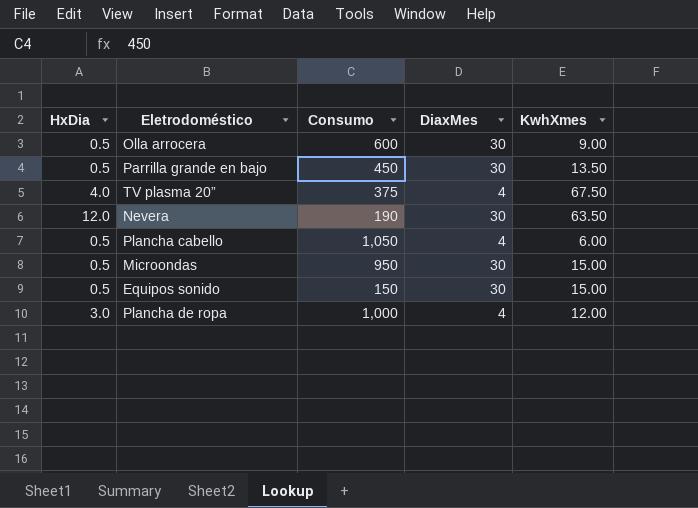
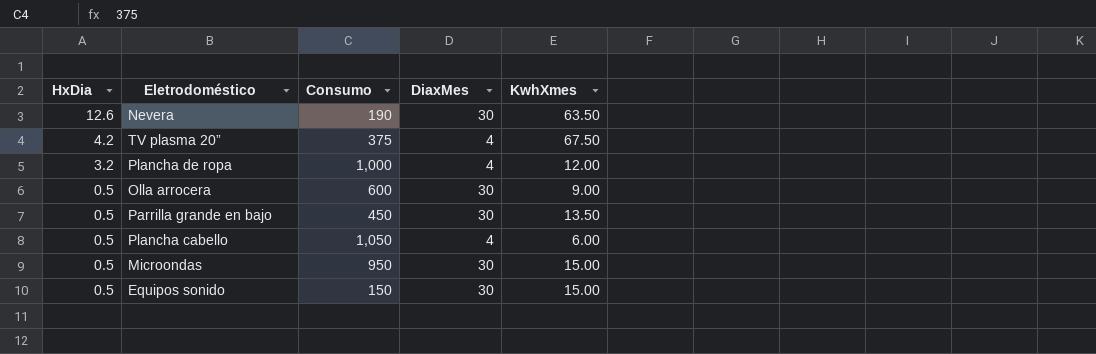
row order: none -> HxDia descending
Nevera | HxDia: 12.0 -> 12.6
TV plasma 20” | HxDia: 4.0 -> 4.2
Plancha de ropa | HxDia: 3.0 -> 3.2

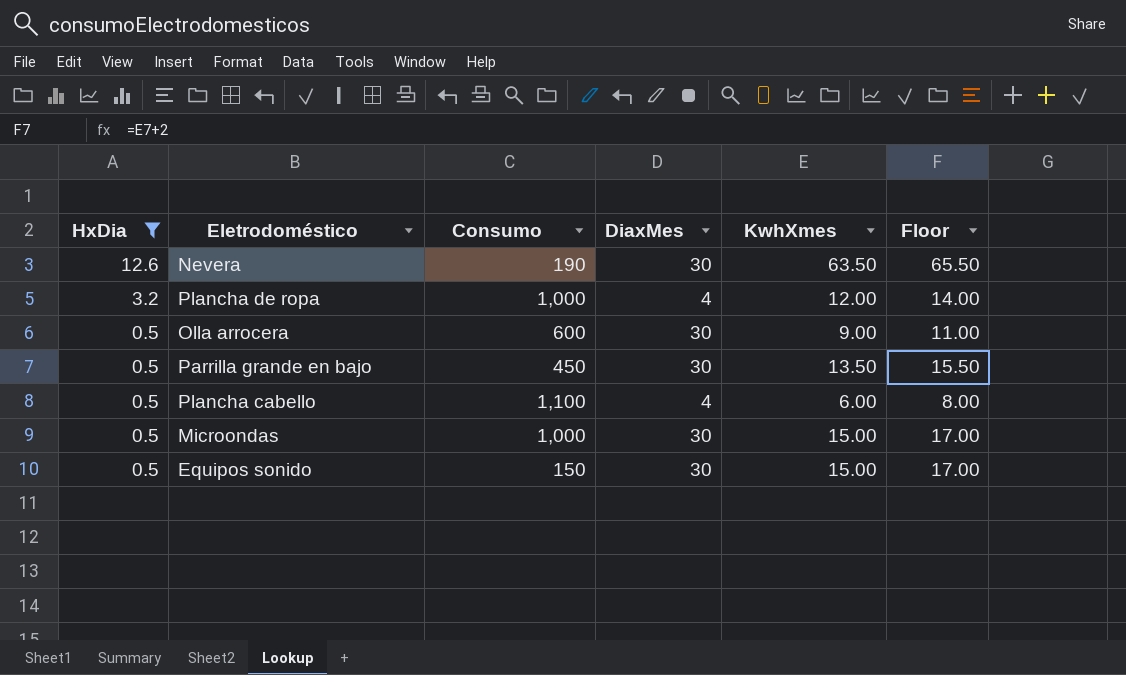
filter: none -> HxDia != 4.2
column Floor | formula: none -> [KwhXmes] + 2
Plancha cabello | Consumo: 1,050 -> 1,100
Microondas | Consumo: 950 -> 1,000

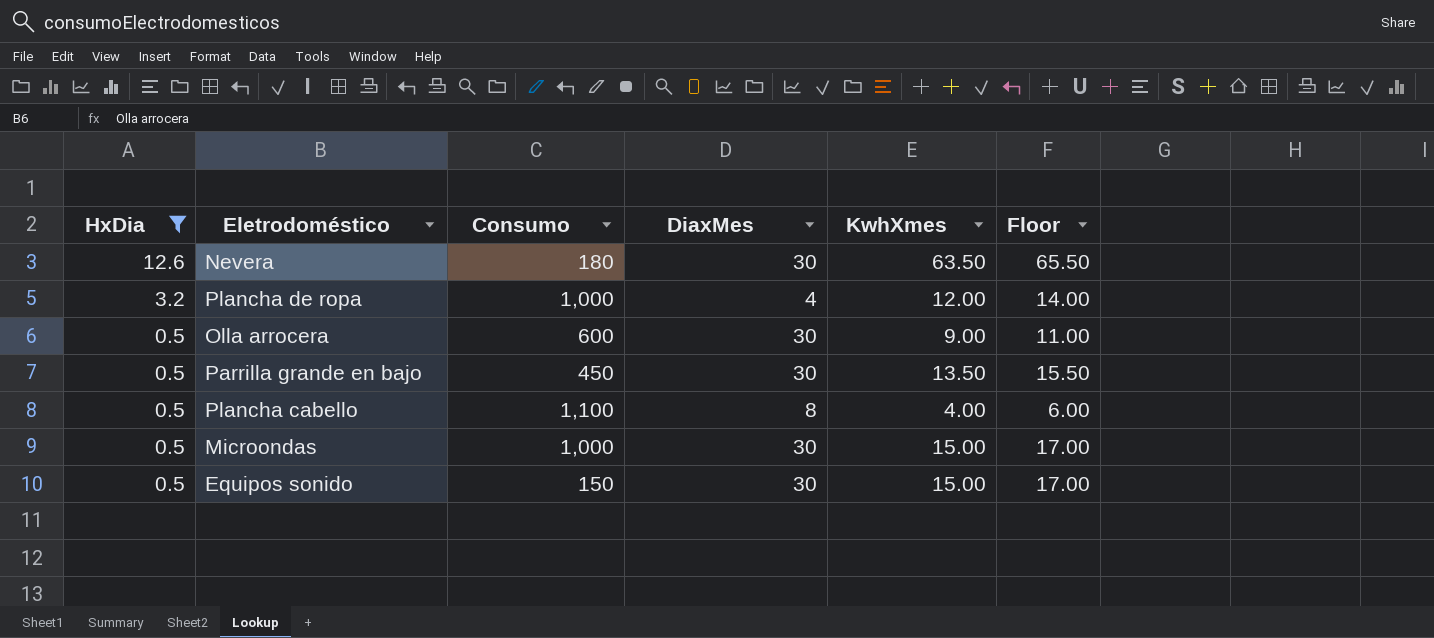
Nevera | Consumo: 190 -> 180
Plancha cabello | DiaxMes: 4 -> 8
Plancha cabello | KwhXmes: 6.00 -> 4.00
Plancha cabello | Floor: 8.00 -> 6.00

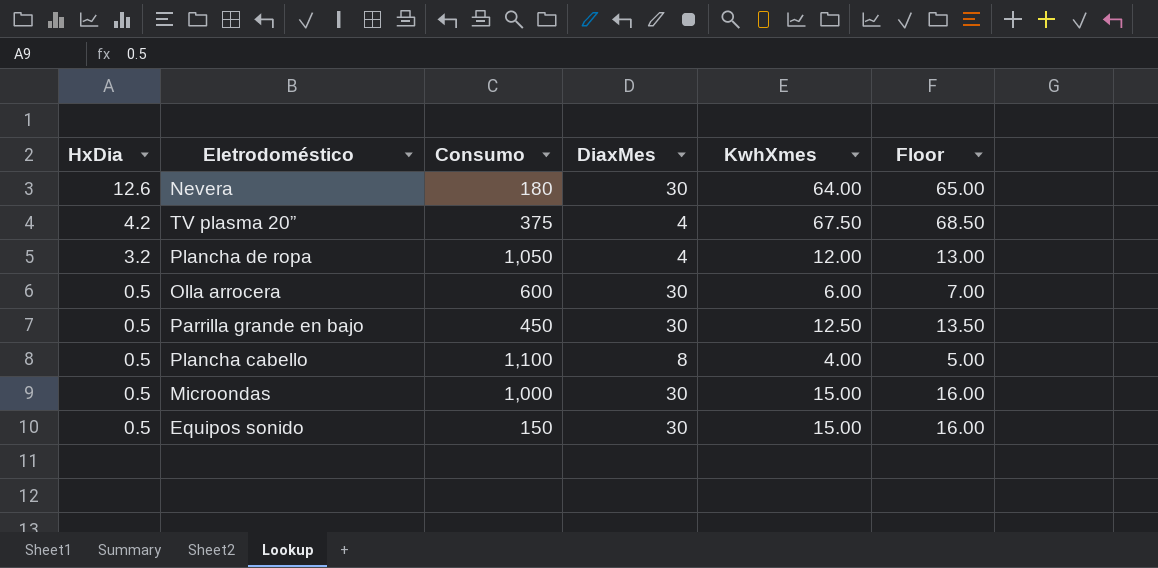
filter: HxDia != 4.2 -> none
column Floor | formula: [KwhXmes] + 2 -> [KwhXmes] + 1
Nevera | KwhXmes: 63.50 -> 64.00
Plancha de ropa | Consumo: 1,000 -> 1,050
Olla arrocera | KwhXmes: 9.00 -> 6.00
Parrilla grande en bajo | KwhXmes: 13.50 -> 12.50

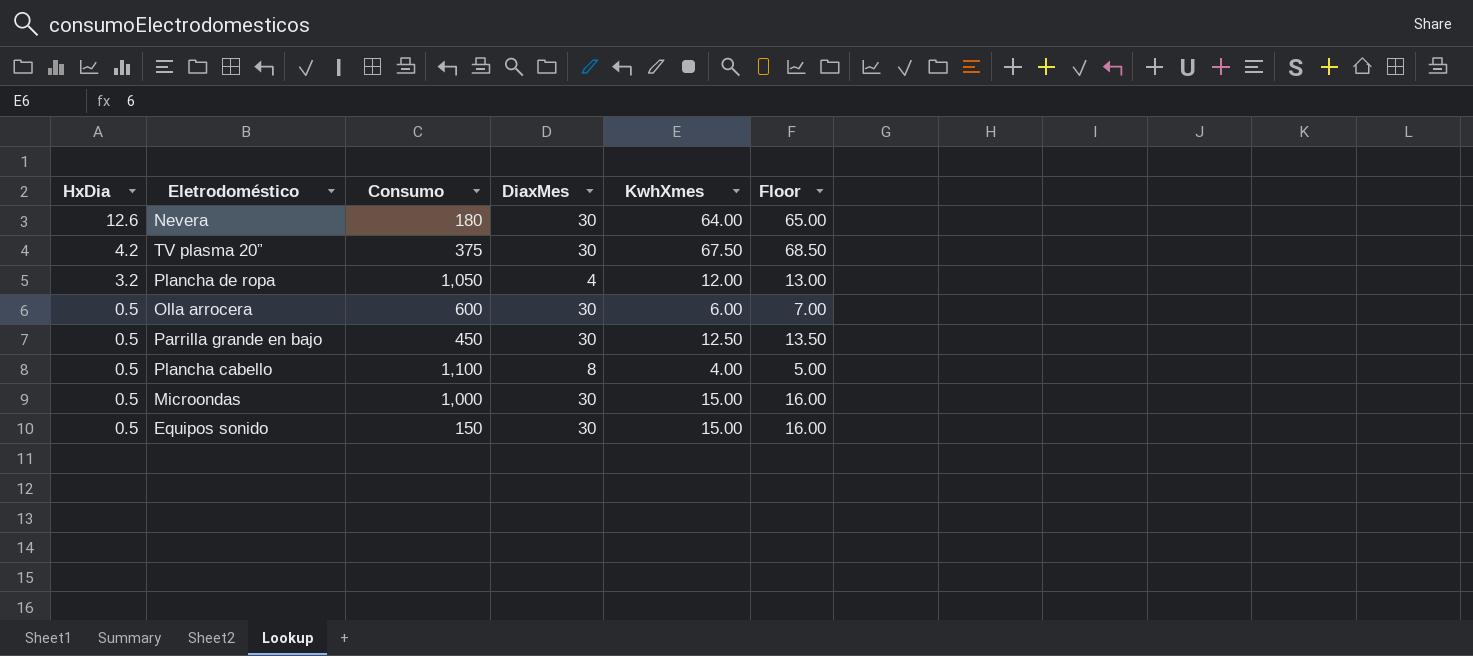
TV plasma 20” | DiaxMes: 4 -> 30

